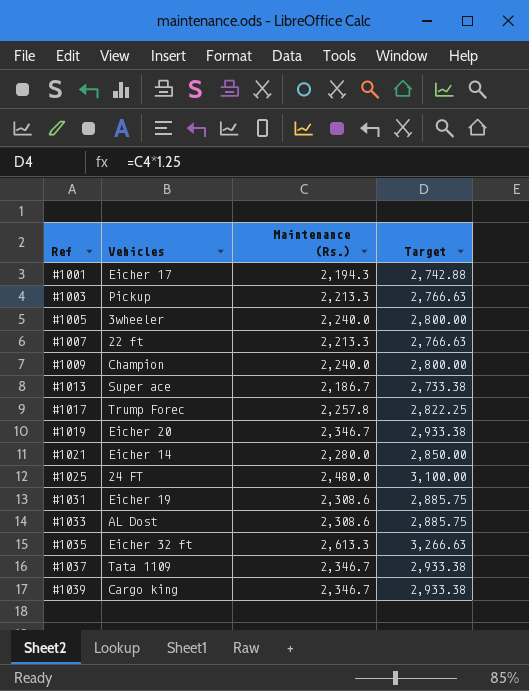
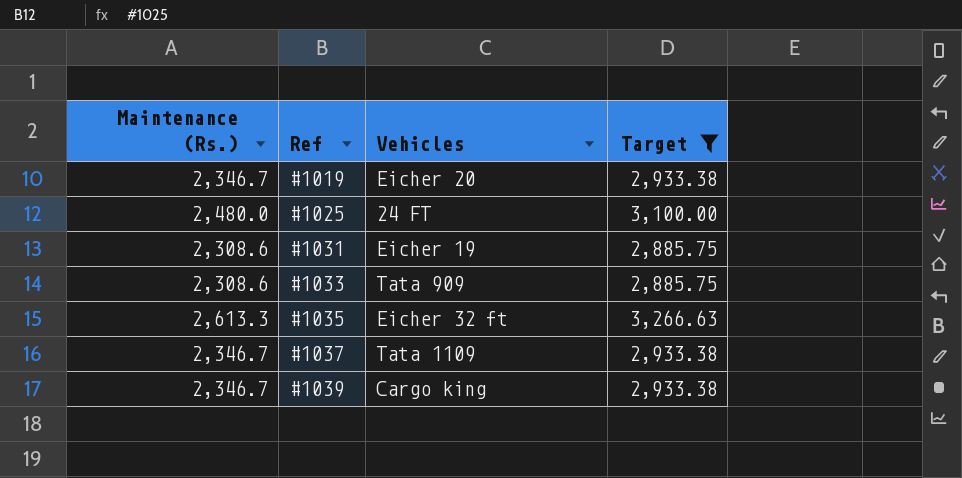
filter: none -> Target >= 2,885.75
column Maintenance (Rs.) | position: 3 -> 1
#1033 | Vehicles: AL Dost -> Tata 909

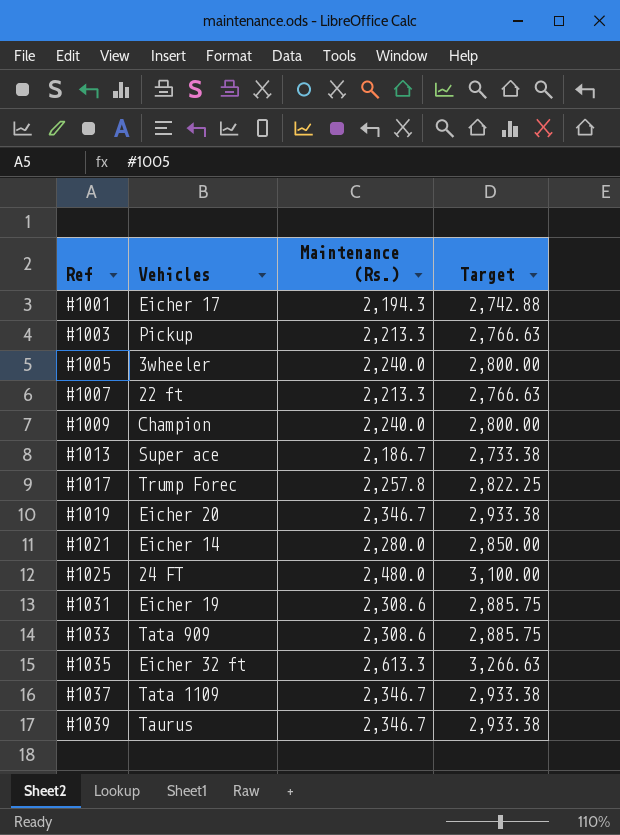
filter: Target >= 2,885.75 -> none
column Maintenance (Rs.) | position: 1 -> 3
#1039 | Vehicles: Cargo king -> Taurus

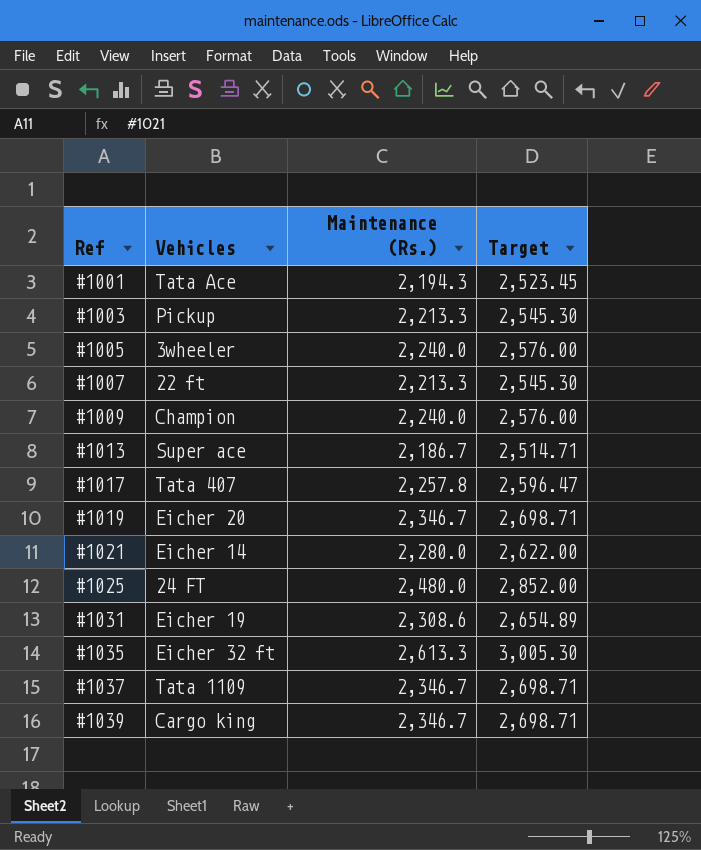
column Target | formula: [Maintenance (Rs.)] * 1.25 -> [Maintenance (Rs.)] * 1.15
row #1033: Tata 909 | 2,308.6 | 2,885.75 -> none
#1001 | Vehicles: Eicher 17 -> Tata Ace
#1017 | Vehicles: Trump Forec -> Tata 407
#1039 | Vehicles: Taurus -> Cargo king

